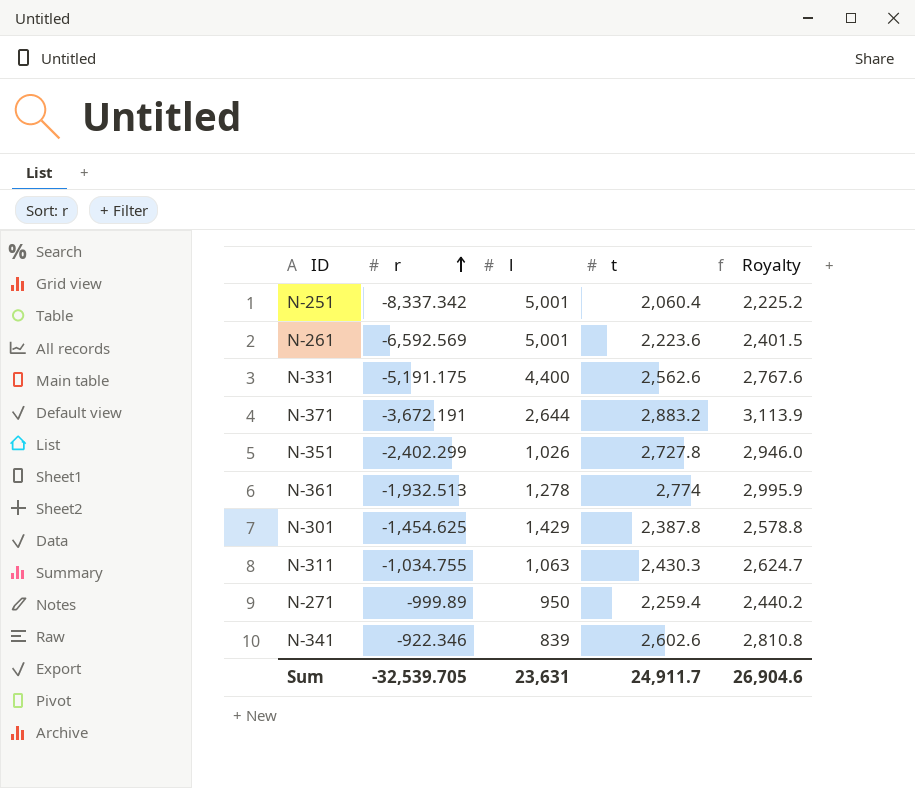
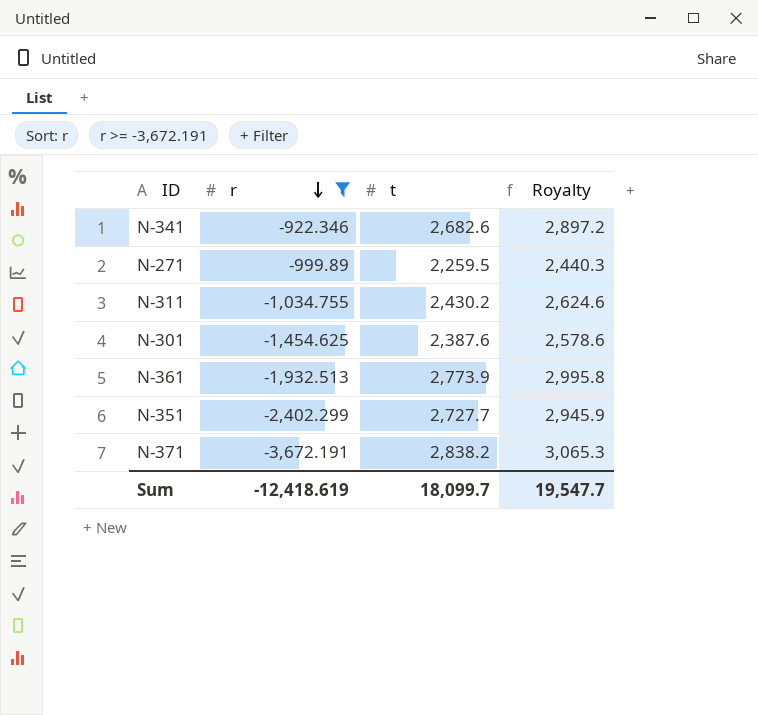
filter: none -> r >= -3,672.191
row order: r ascending -> r descending
column l | position: 3 -> none
N-341 | t: 2,602.6 -> 2,682.6
N-341 | Royalty: 2,810.8 -> 2,897.2
N-271 | t: 2,259.4 -> 2,259.5
N-271 | Royalty: 2,440.2 -> 2,440.3
N-311 | t: 2,430.3 -> 2,430.2
N-311 | Royalty: 2,624.7 -> 2,624.6
N-301 | t: 2,387.8 -> 2,387.6
N-301 | Royalty: 2,578.8 -> 2,578.6
N-361 | t: 2,774 -> 2,773.9
N-361 | Royalty: 2,995.9 -> 2,995.8
N-351 | t: 2,727.8 -> 2,727.7
N-351 | Royalty: 2,946.0 -> 2,945.9
N-371 | t: 2,883.2 -> 2,838.2
N-371 | Royalty: 3,113.9 -> 3,065.3
Sum | r: -32,539.705 -> -12,418.619
Sum | t: 24,911.7 -> 18,099.7
Sum | Royalty: 26,904.6 -> 19,547.7

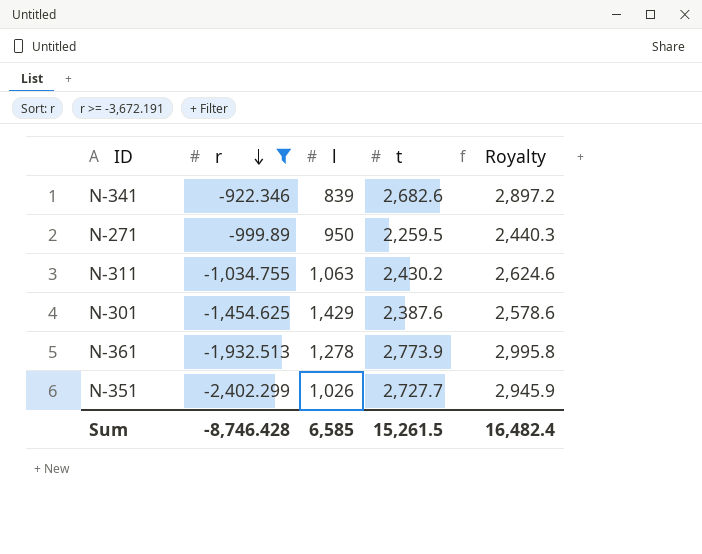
column l | position: none -> 3
row N-371: -3,672.191 | 2,838.2 | 3,065.3 -> none
Sum | r: -12,418.619 -> -8,746.428
Sum | t: 18,099.7 -> 15,261.5
Sum | Royalty: 19,547.7 -> 16,482.4

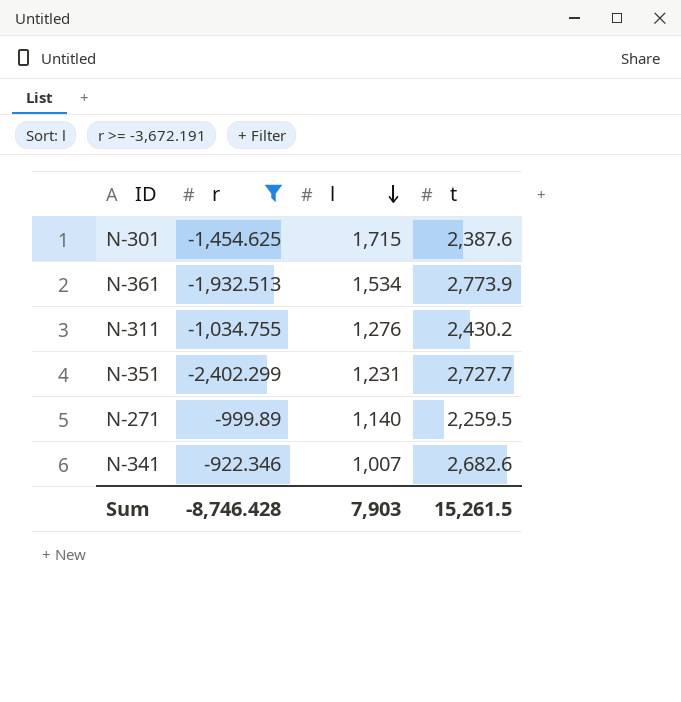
row order: r descending -> l descending
column Royalty | formula: [t] * 1.08 -> none
N-301 | l: 1,429 -> 1,715
N-361 | l: 1,278 -> 1,534
N-311 | l: 1,063 -> 1,276
N-351 | l: 1,026 -> 1,231
N-271 | l: 950 -> 1,140
N-341 | l: 839 -> 1,007
Sum | l: 6,585 -> 7,903

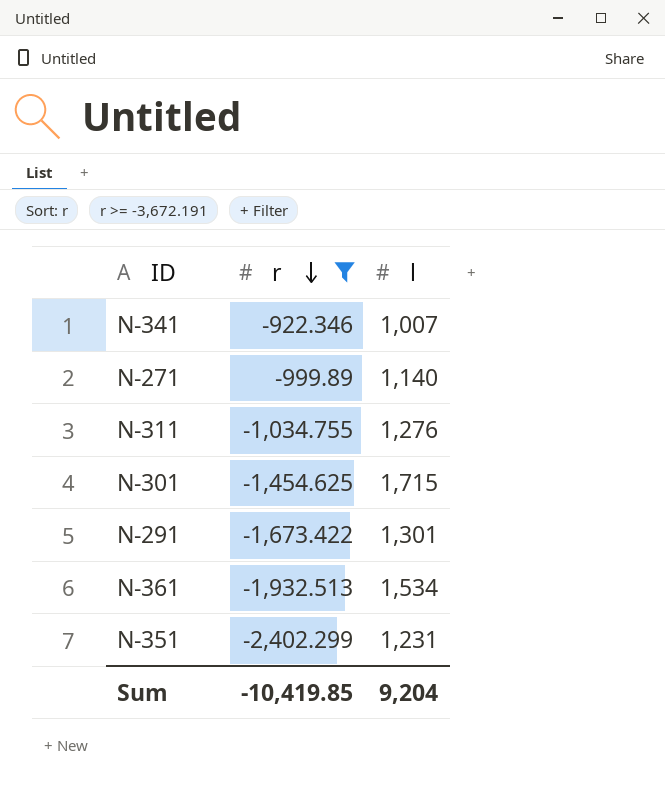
row order: l descending -> r descending
column t | position: 4 -> none
row N-291: none -> -1,673.422 | 1,301
Sum | r: -8,746.428 -> -10,419.85
Sum | l: 7,903 -> 9,204

